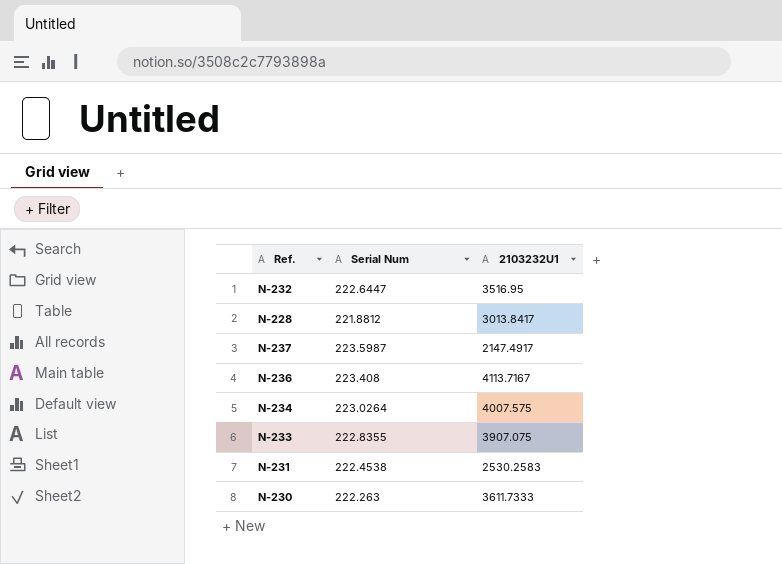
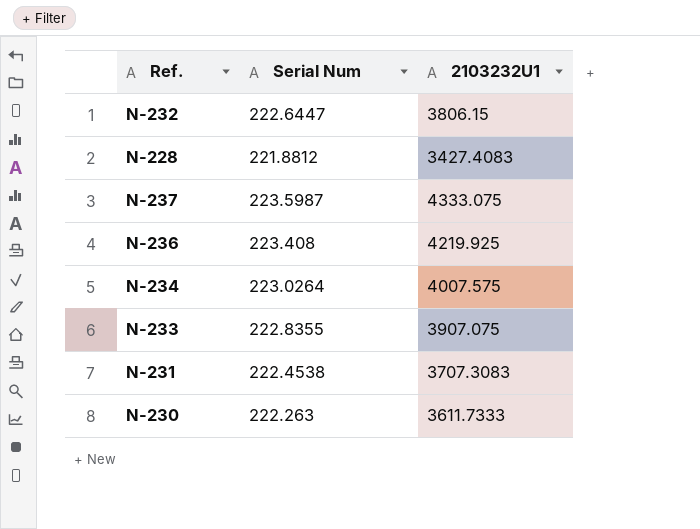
N-232 | 2103232U1: 3516.95 -> 3806.15
N-228 | 2103232U1: 3013.8417 -> 3427.4083
N-237 | 2103232U1: 2147.4917 -> 4333.075
N-236 | 2103232U1: 4113.7167 -> 4219.925
N-231 | 2103232U1: 2530.2583 -> 3707.3083

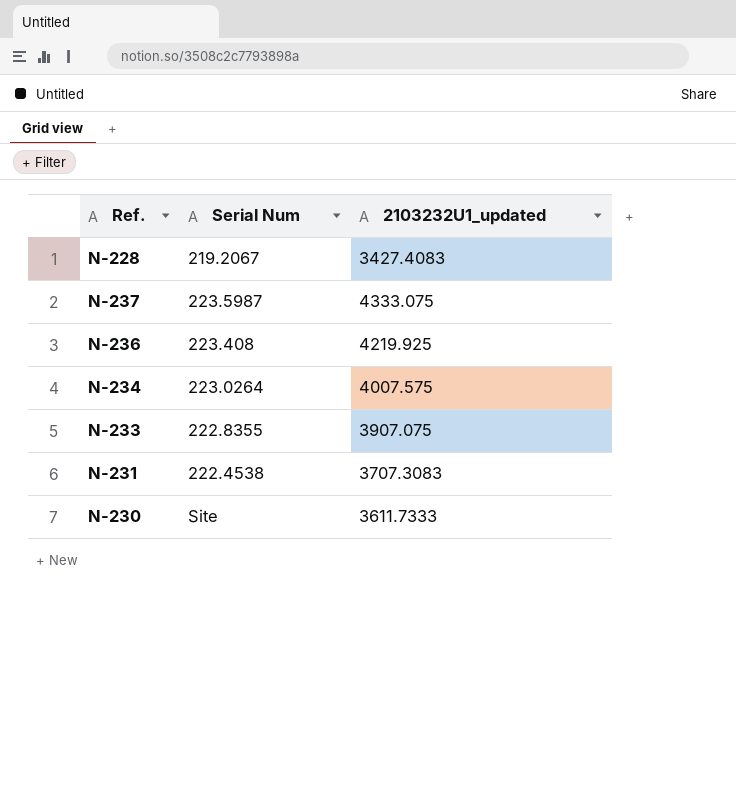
column name: 2103232U1 -> 2103232U1_updated
row N-232: 222.6447 | 3806.15 -> none
N-228 | Serial Num: 221.8812 -> 219.2067
N-230 | Serial Num: 222.263 -> Site

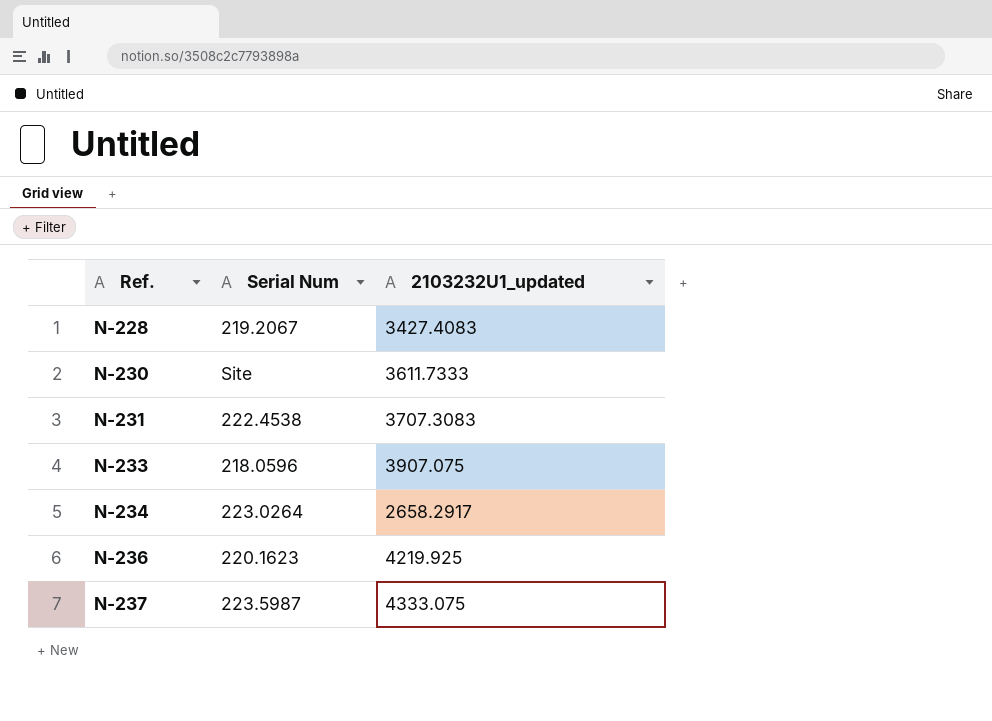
row order: none -> Ref. ascending
N-233 | Serial Num: 222.8355 -> 218.0596
N-234 | 2103232U1_updated: 4007.575 -> 2658.2917
N-236 | Serial Num: 223.408 -> 220.1623

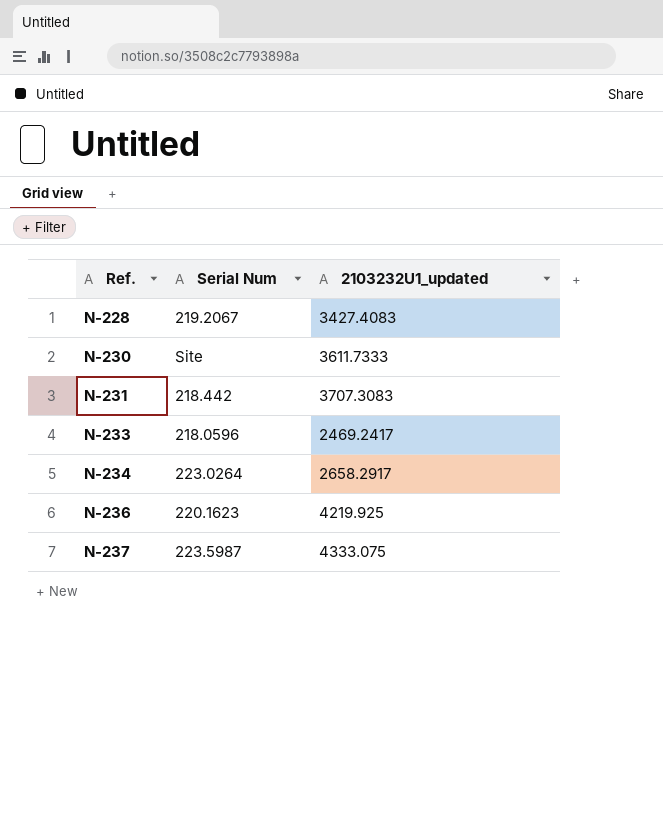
N-231 | Serial Num: 222.4538 -> 218.442
N-233 | 2103232U1_updated: 3907.075 -> 2469.2417

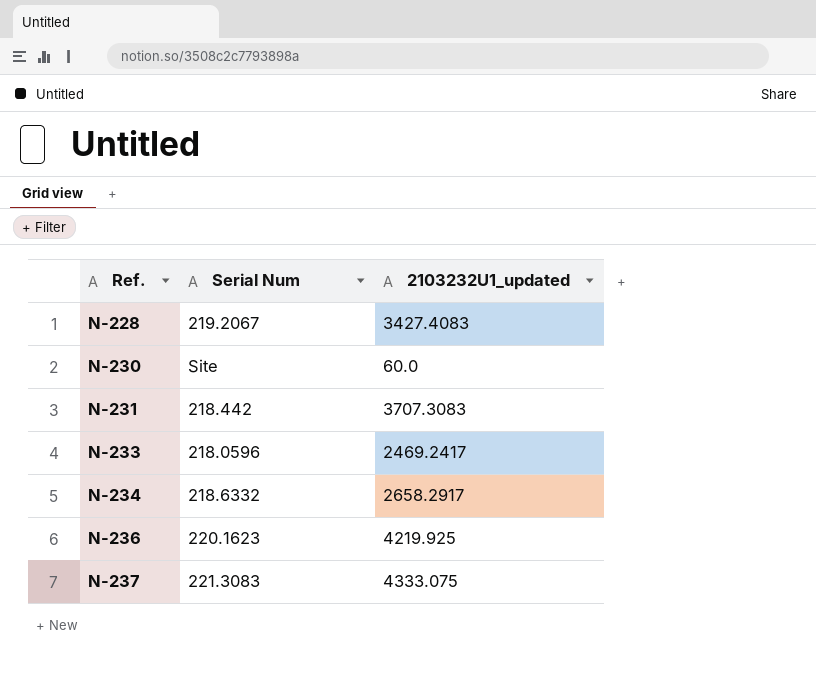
N-230 | 2103232U1_updated: 3611.7333 -> 60.0
N-234 | Serial Num: 223.0264 -> 218.6332
N-237 | Serial Num: 223.5987 -> 221.3083

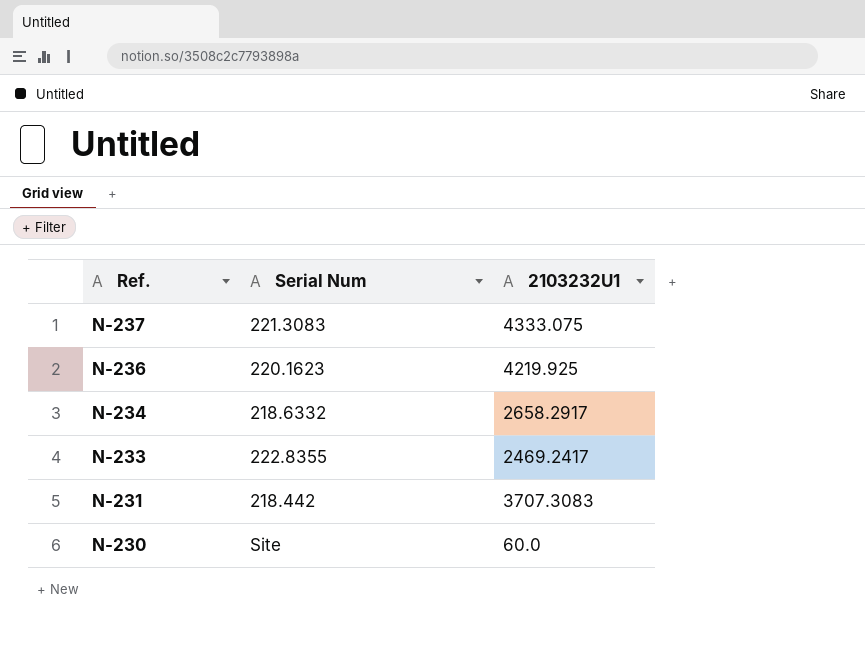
row order: Ref. ascending -> Ref. descending
column name: 2103232U1_updated -> 2103232U1
row N-228: 219.2067 | 3427.4083 -> none
N-233 | Serial Num: 218.0596 -> 222.8355

